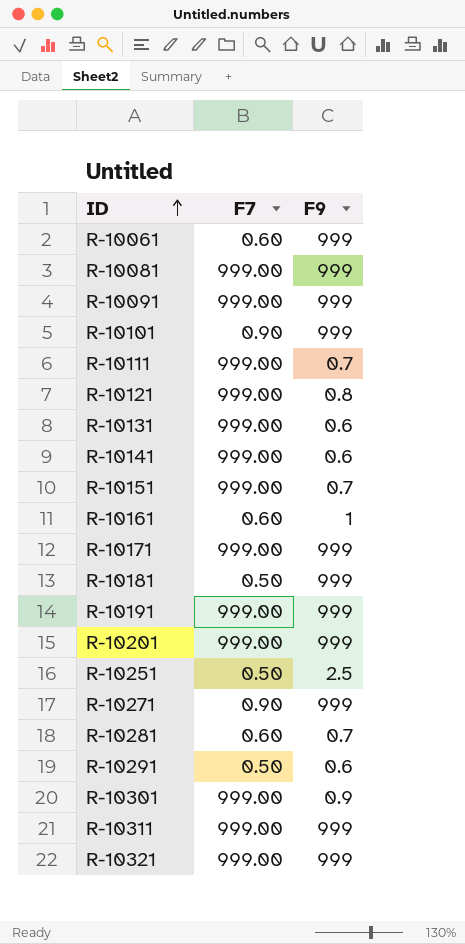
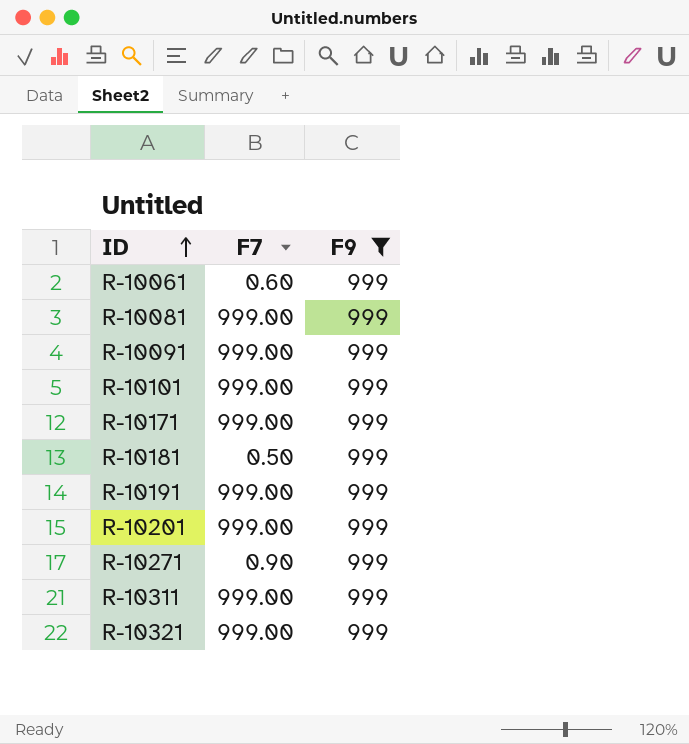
filter: none -> F9 = 999
R-10101 | F7: 0.90 -> 999.00

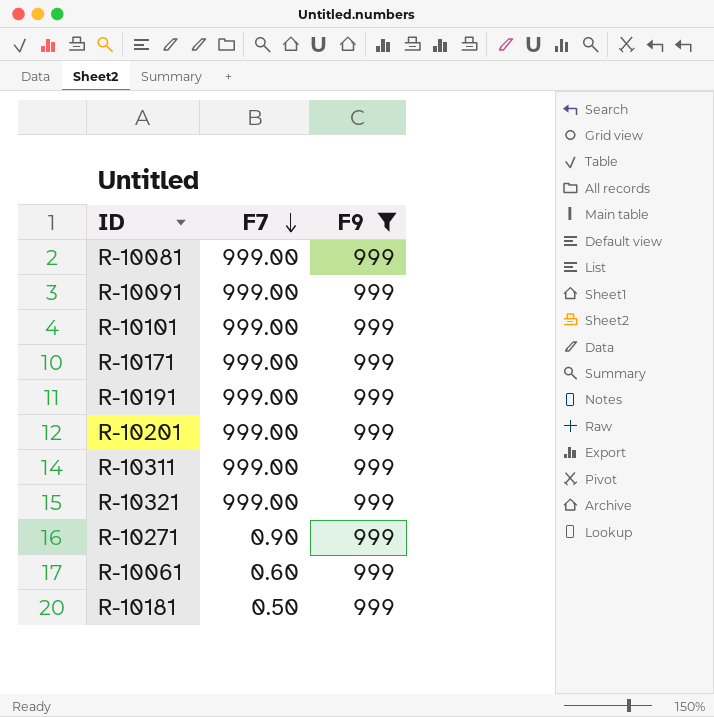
row order: ID ascending -> F7 descending

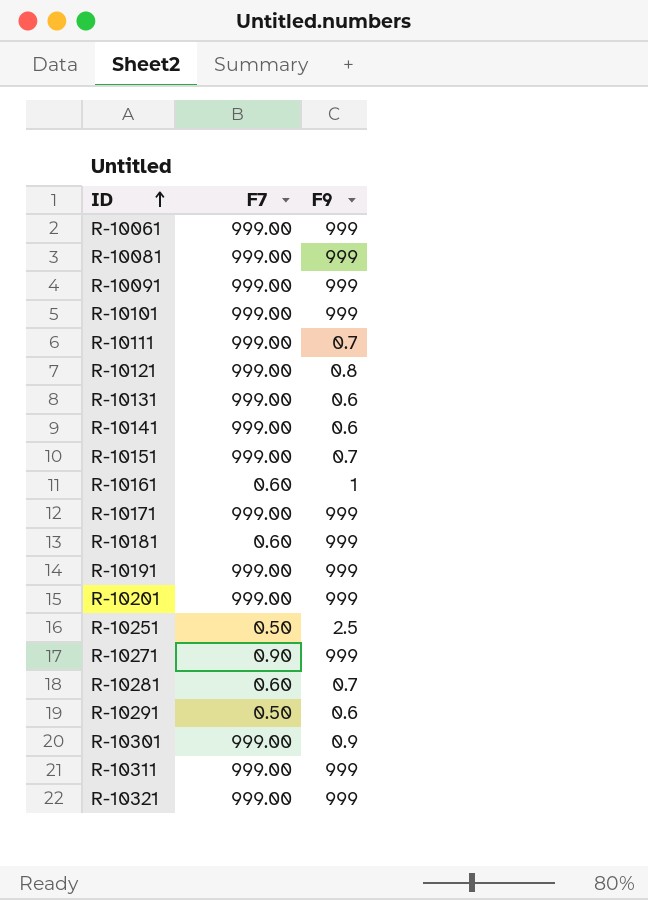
filter: F9 = 999 -> none
row order: F7 descending -> ID ascending
R-10061 | F7: 0.60 -> 999.00
R-10181 | F7: 0.50 -> 0.60

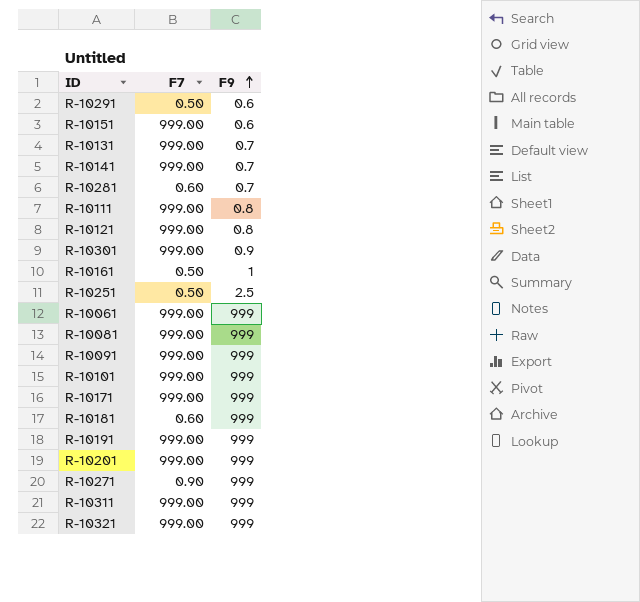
row order: ID ascending -> F9 ascending
R-10151 | F9: 0.7 -> 0.6
R-10131 | F9: 0.6 -> 0.7
R-10141 | F9: 0.6 -> 0.7
R-10111 | F9: 0.7 -> 0.8
R-10161 | F7: 0.60 -> 0.50

